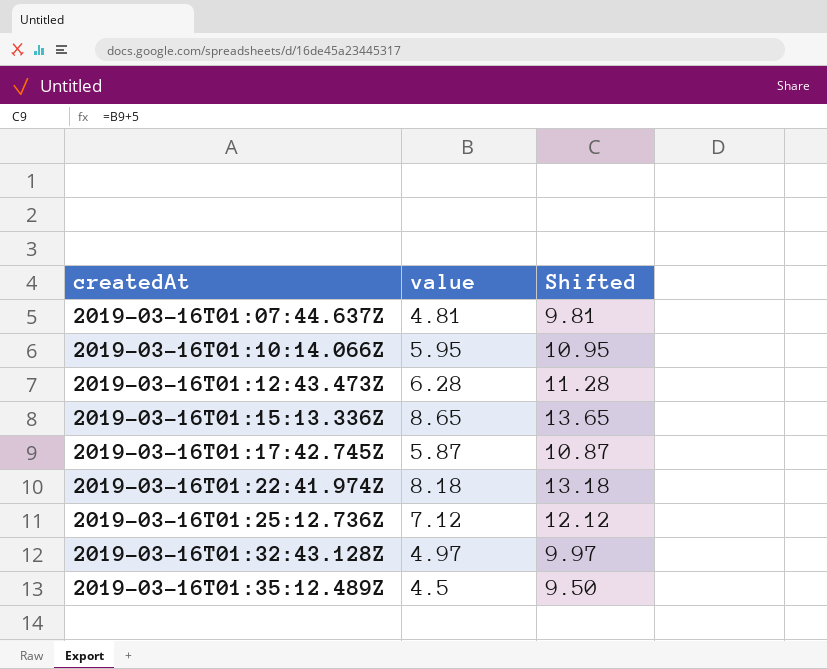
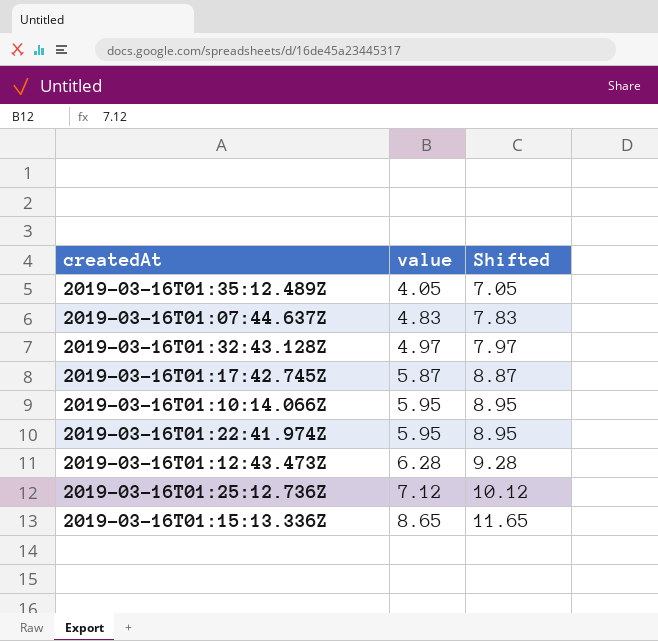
row order: createdAt ascending -> value ascending
column Shifted | formula: [value] + 5 -> [value] + 3
2019-03-16T01:35:12.489Z | value: 4.5 -> 4.05
2019-03-16T01:07:44.637Z | value: 4.81 -> 4.83
2019-03-16T01:22:41.974Z | value: 8.18 -> 5.95

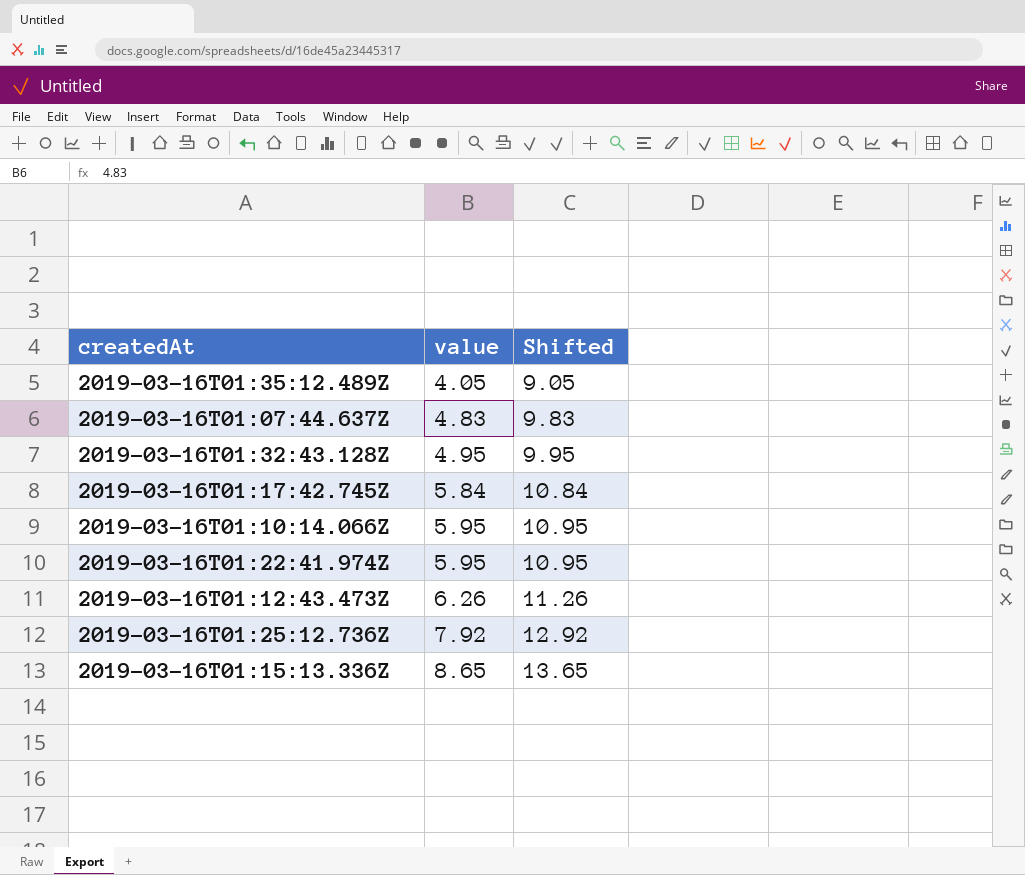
column Shifted | formula: [value] + 3 -> [value] + 5
2019-03-16T01:32:43.128Z | value: 4.97 -> 4.95
2019-03-16T01:17:42.745Z | value: 5.87 -> 5.84
2019-03-16T01:12:43.473Z | value: 6.28 -> 6.26
2019-03-16T01:25:12.736Z | value: 7.12 -> 7.92

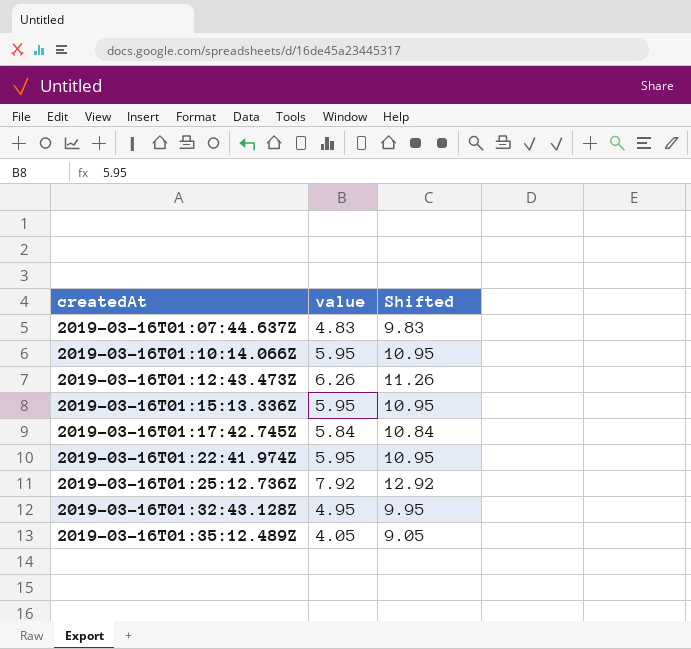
row order: value ascending -> createdAt ascending
2019-03-16T01:15:13.336Z | value: 8.65 -> 5.95
2019-03-16T01:15:13.336Z | Shifted: 13.65 -> 10.95

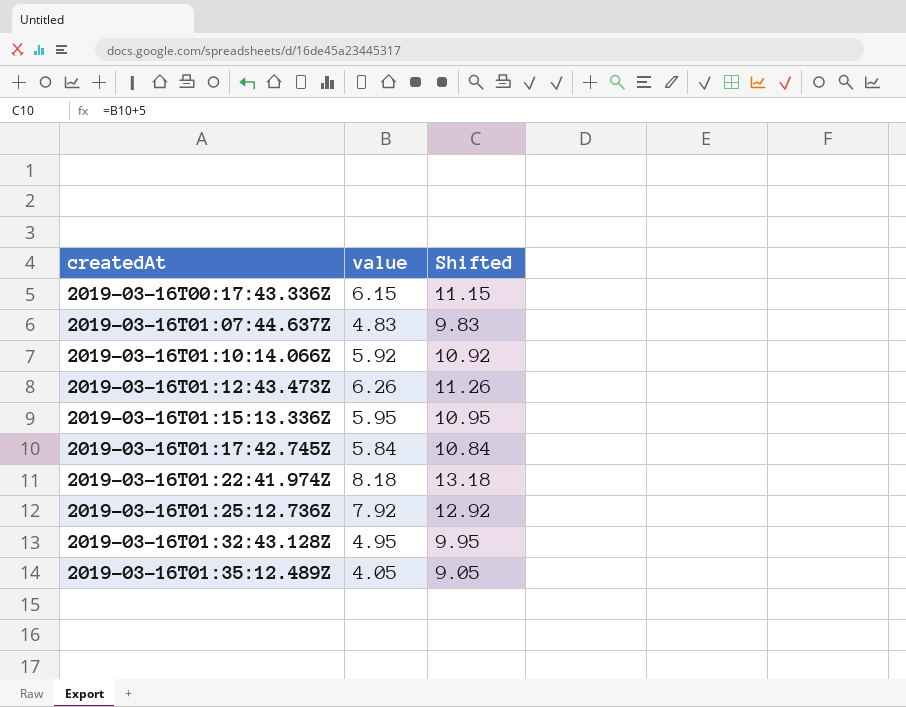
row 2019-03-16T00:17:43.336Z: none -> 6.15 | 11.15
2019-03-16T01:10:14.066Z | value: 5.95 -> 5.92
2019-03-16T01:10:14.066Z | Shifted: 10.95 -> 10.92
2019-03-16T01:22:41.974Z | value: 5.95 -> 8.18
2019-03-16T01:22:41.974Z | Shifted: 10.95 -> 13.18

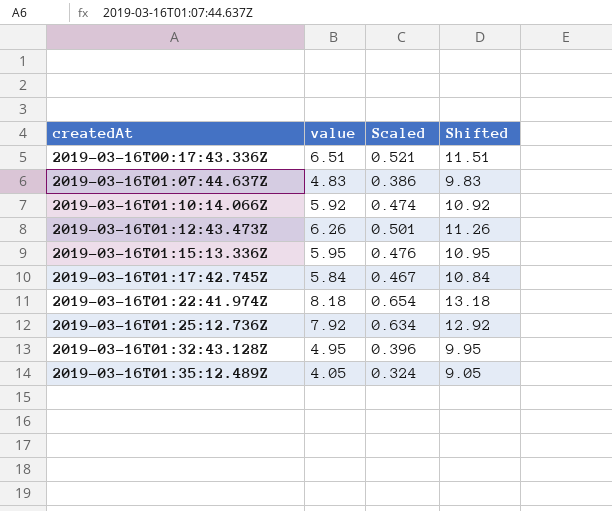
column Scaled | formula: none -> [value] * 0.08
2019-03-16T00:17:43.336Z | value: 6.15 -> 6.51
2019-03-16T00:17:43.336Z | Shifted: 11.15 -> 11.51

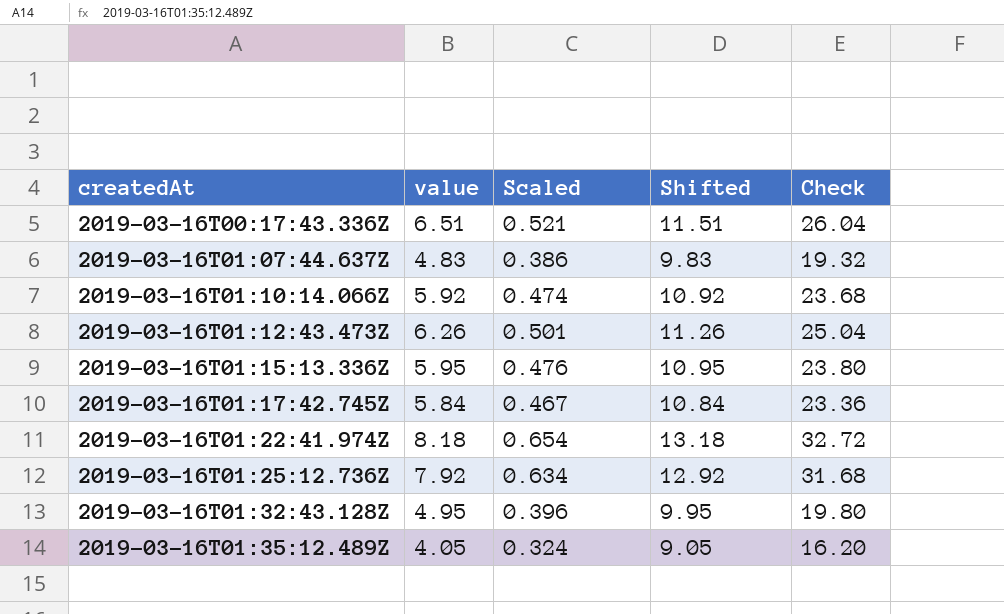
column Check | formula: none -> [value] * 4

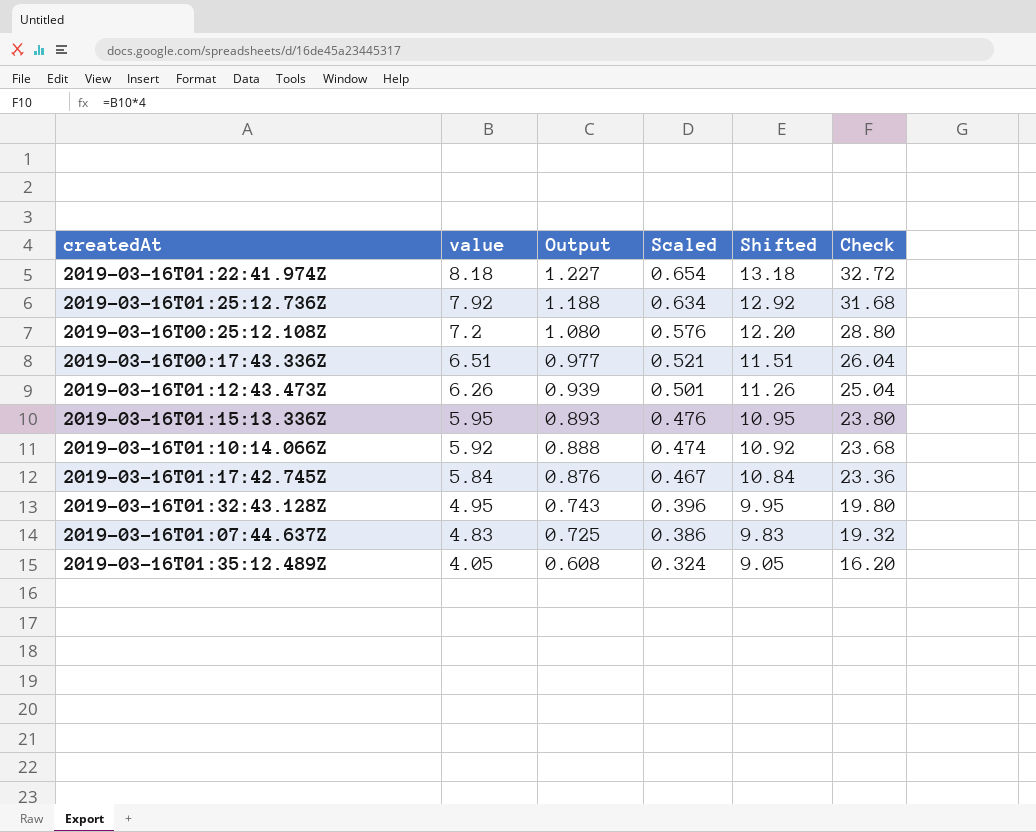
row order: createdAt ascending -> value descending
column Output | formula: none -> [value] * 0.15
row 2019-03-16T00:25:12.108Z: none -> 7.2 | 1.080 | 0.576 | 12.20 | 28.80

